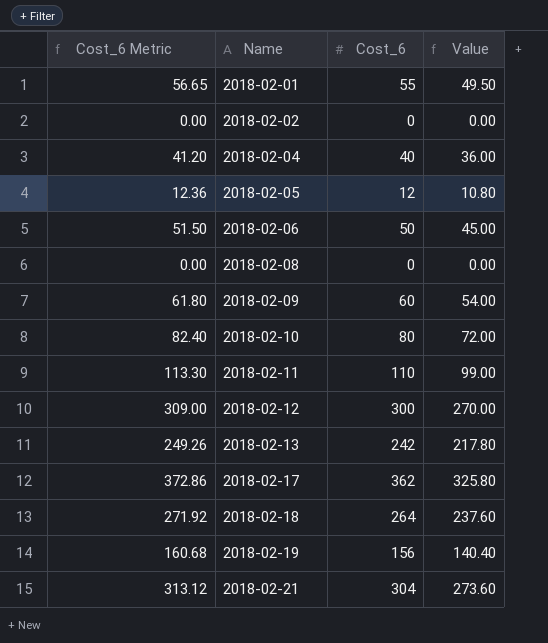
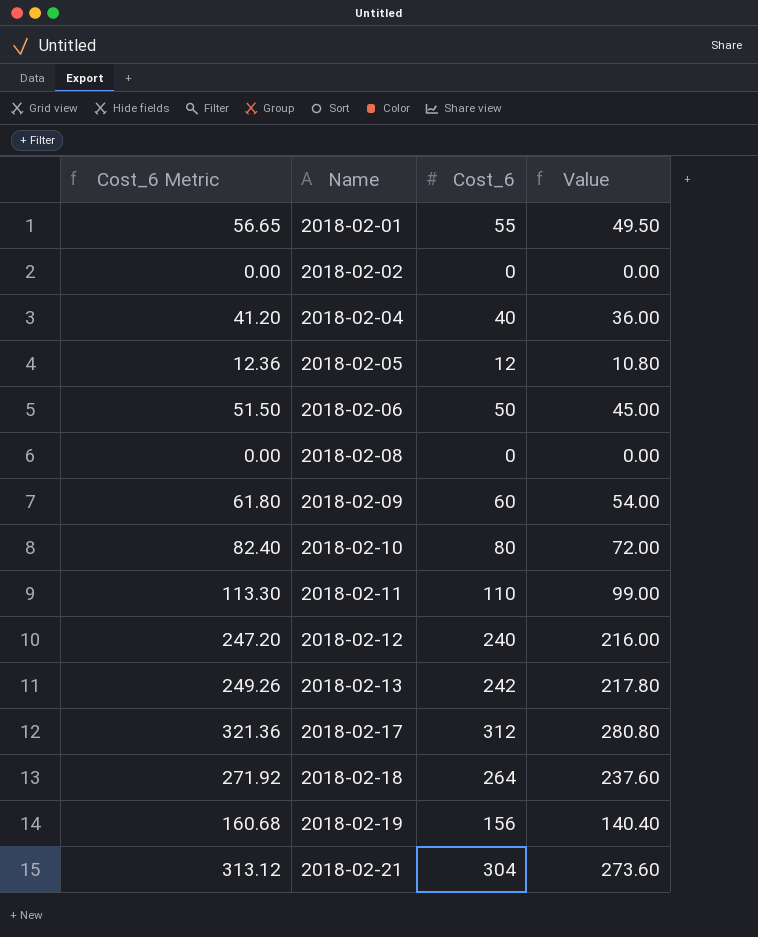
2018-02-12 | Cost_6 Metric: 309.00 -> 247.20
2018-02-12 | Cost_6: 300 -> 240
2018-02-12 | Value: 270.00 -> 216.00
2018-02-17 | Cost_6 Metric: 372.86 -> 321.36
2018-02-17 | Cost_6: 362 -> 312
2018-02-17 | Value: 325.80 -> 280.80

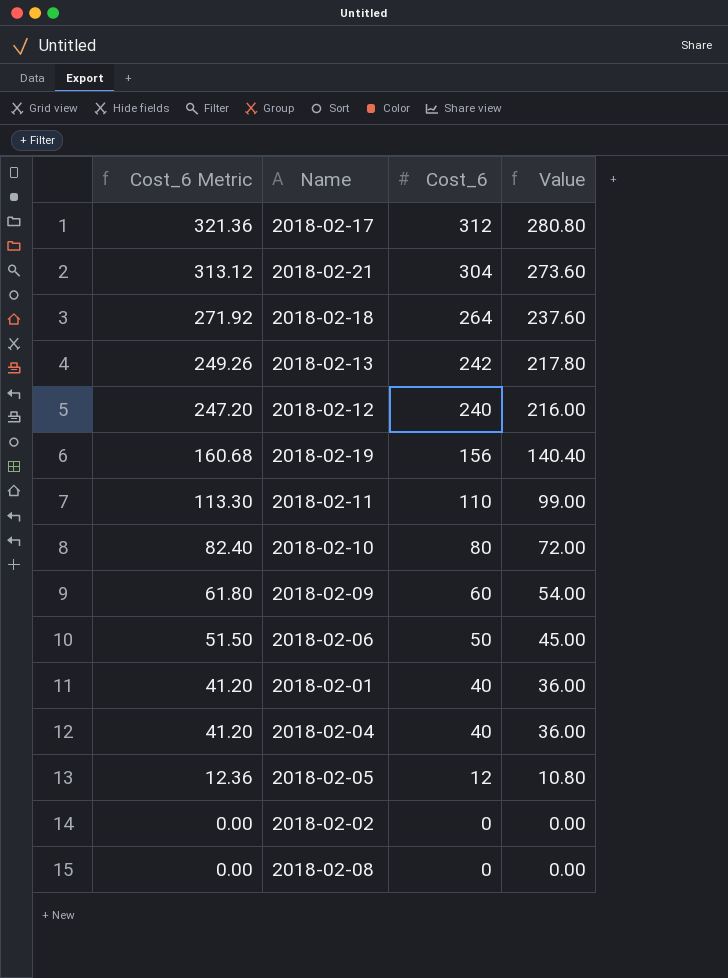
row order: Name ascending -> Cost_6 Metric descending
2018-02-01 | Cost_6 Metric: 56.65 -> 41.20
2018-02-01 | Cost_6: 55 -> 40
2018-02-01 | Value: 49.50 -> 36.00

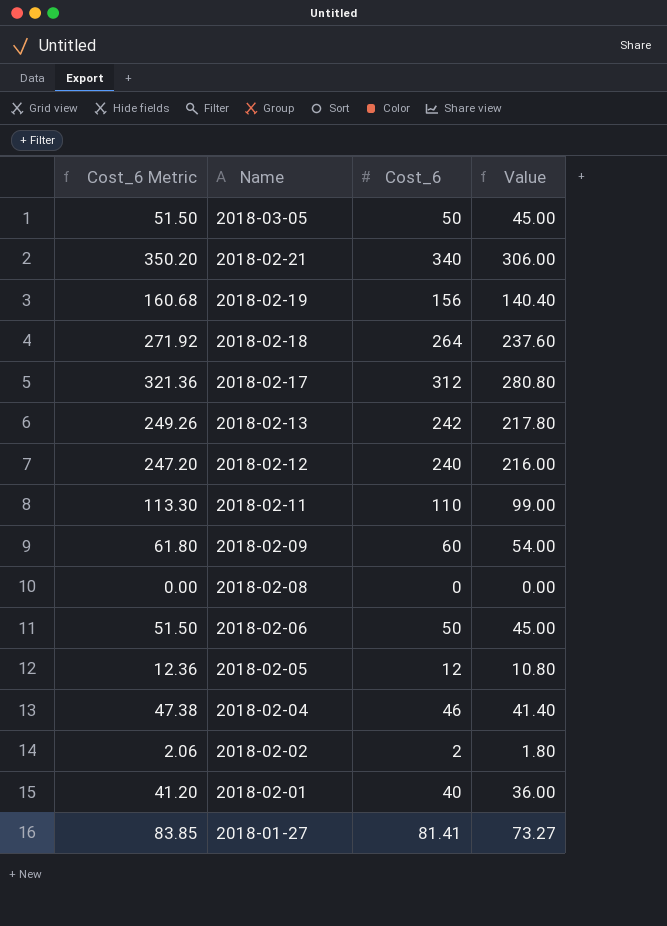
row order: Cost_6 Metric descending -> Name descending
row 2018-02-10: 82.40 | 80 | 72.00 -> none
row 2018-03-05: none -> 51.50 | 50 | 45.00
2018-02-21 | Cost_6 Metric: 313.12 -> 350.20
2018-02-21 | Cost_6: 304 -> 340
2018-02-21 | Value: 273.60 -> 306.00
2018-02-04 | Cost_6 Metric: 41.20 -> 47.38
2018-02-04 | Cost_6: 40 -> 46
2018-02-04 | Value: 36.00 -> 41.40
2018-02-02 | Cost_6 Metric: 0.00 -> 2.06
2018-02-02 | Cost_6: 0 -> 2
2018-02-02 | Value: 0.00 -> 1.80
row 2018-01-27: none -> 83.85 | 81.41 | 73.27

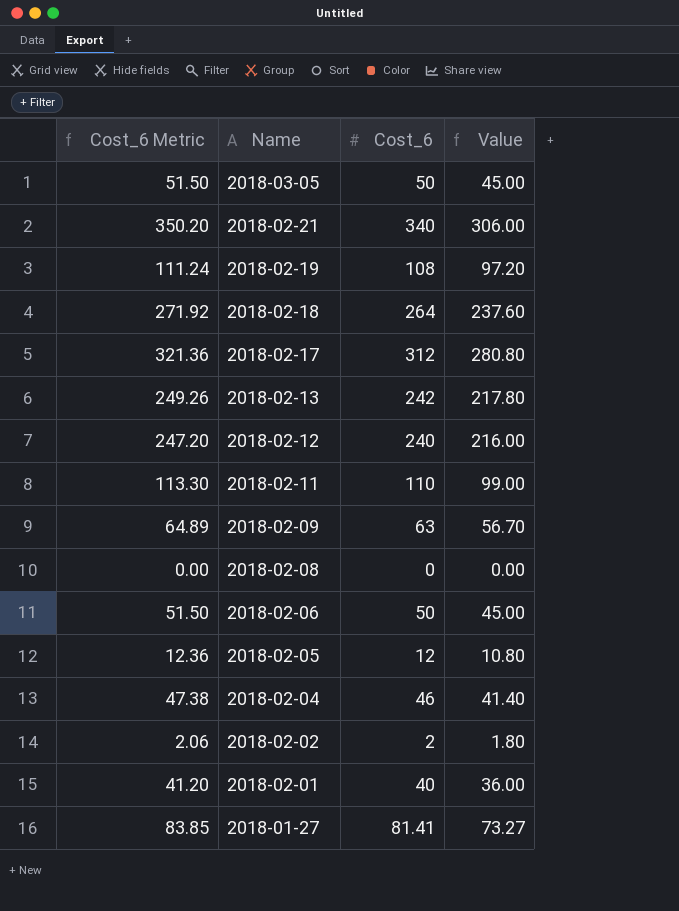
2018-02-19 | Cost_6 Metric: 160.68 -> 111.24
2018-02-19 | Cost_6: 156 -> 108
2018-02-19 | Value: 140.40 -> 97.20
2018-02-09 | Cost_6 Metric: 61.80 -> 64.89
2018-02-09 | Cost_6: 60 -> 63
2018-02-09 | Value: 54.00 -> 56.70

